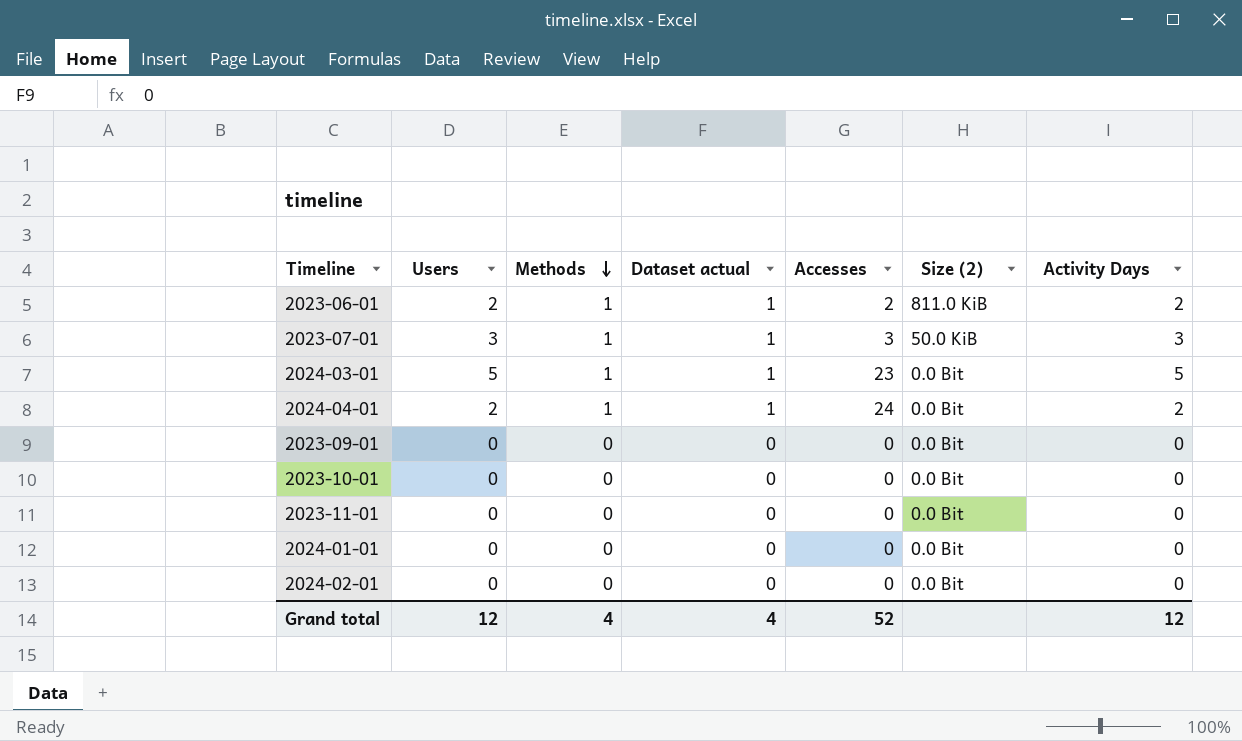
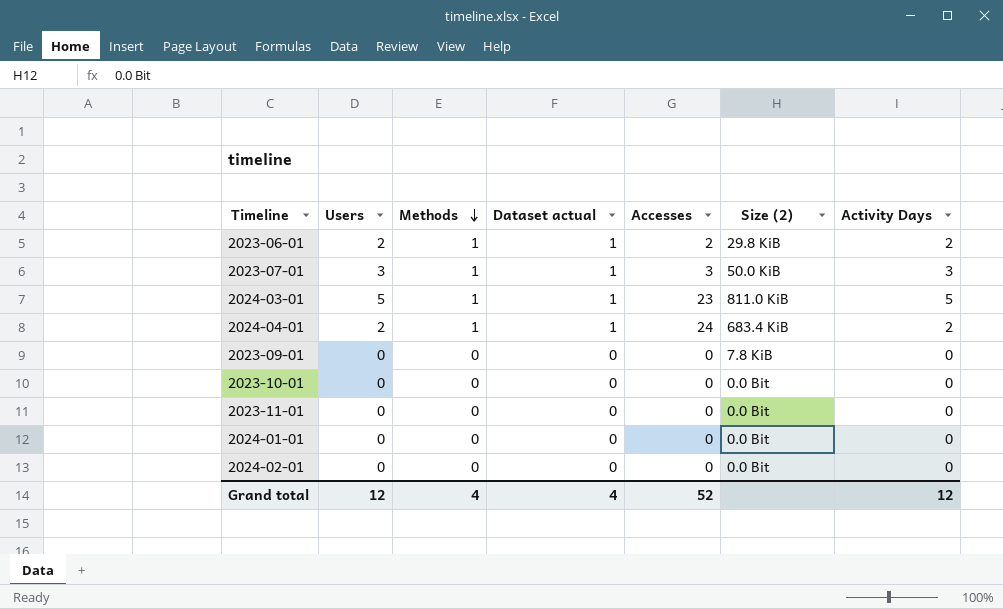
2023-06-01 | Size (2): 811.0 KiB -> 29.8 KiB
2024-03-01 | Size (2): 0.0 Bit -> 811.0 KiB
2024-04-01 | Size (2): 0.0 Bit -> 683.4 KiB
2023-09-01 | Size (2): 0.0 Bit -> 7.8 KiB

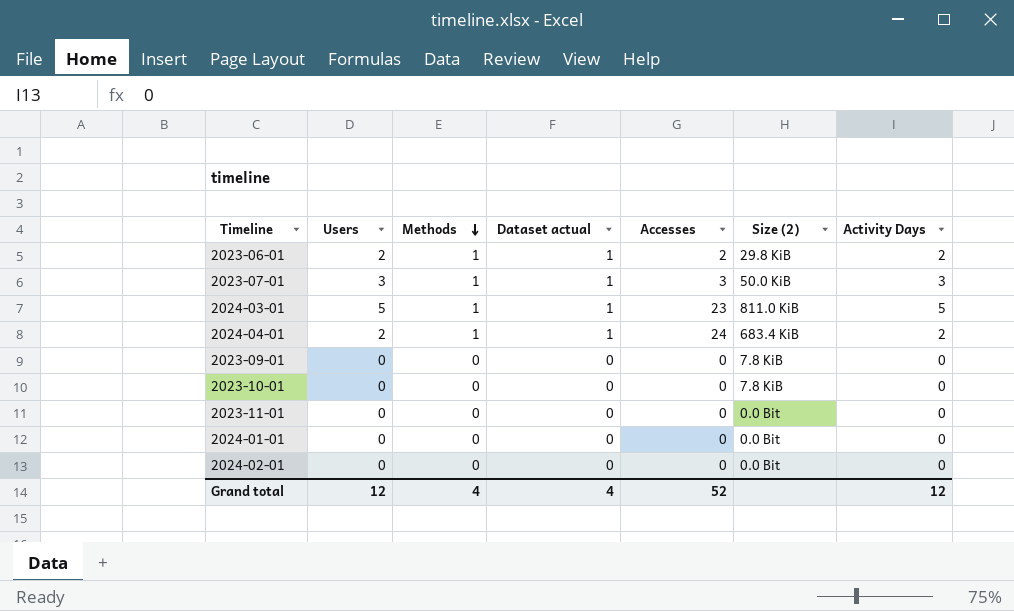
2023-10-01 | Size (2): 0.0 Bit -> 7.8 KiB

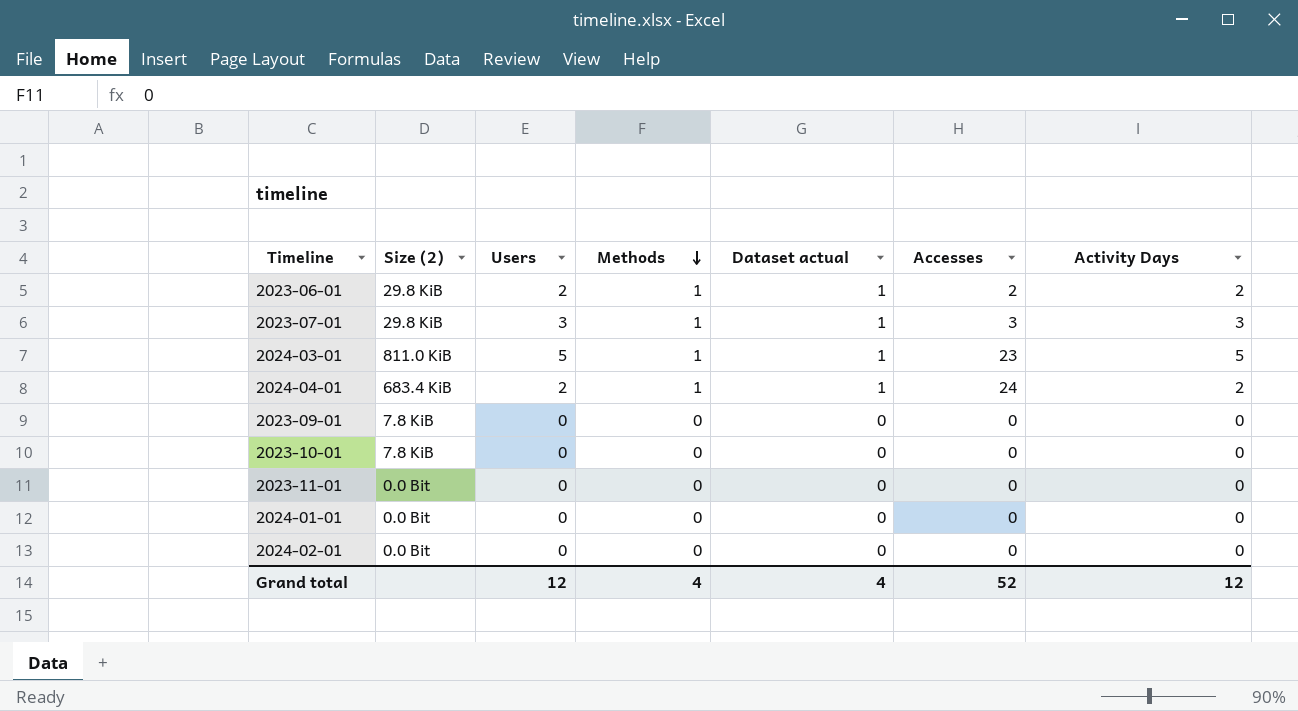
column Size (2) | position: 6 -> 2
2023-07-01 | Size (2): 50.0 KiB -> 29.8 KiB

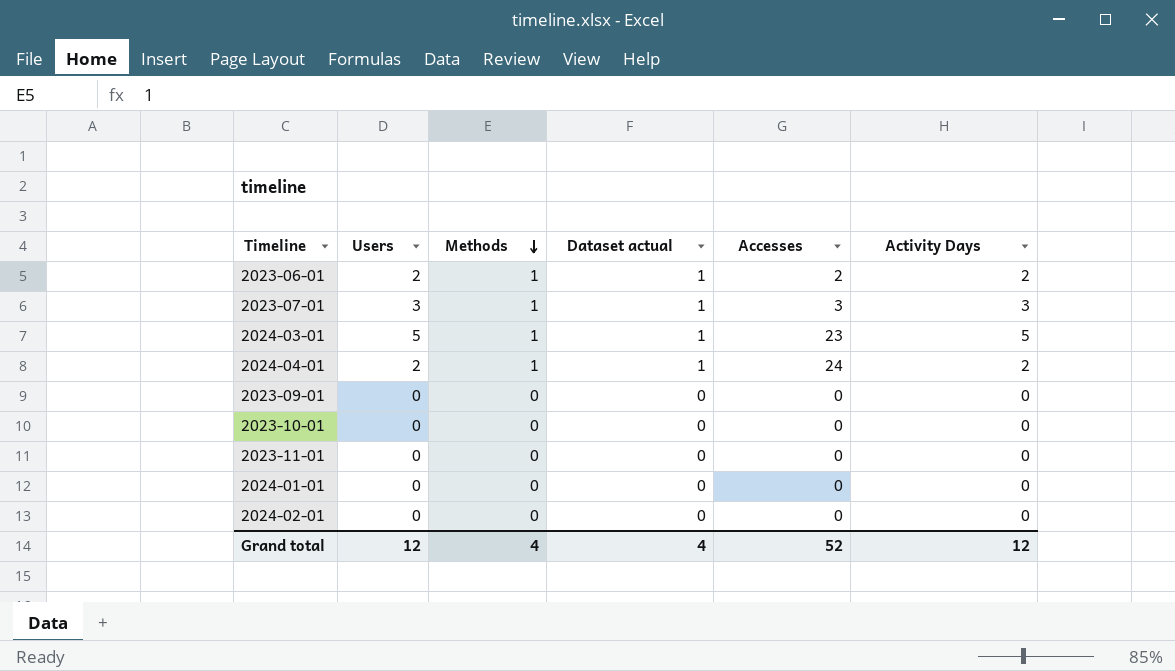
column Size (2) | position: 2 -> none

